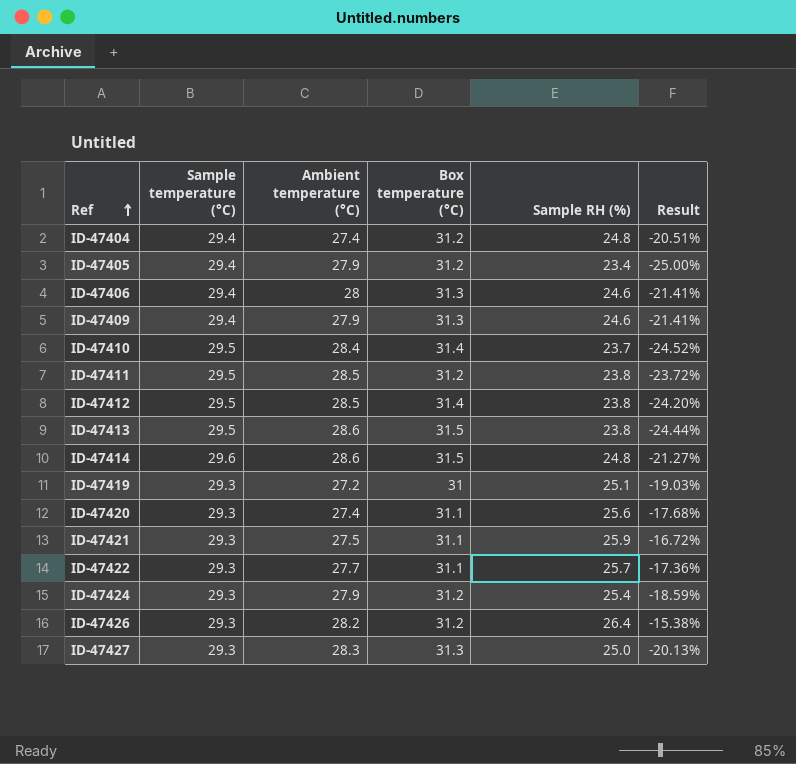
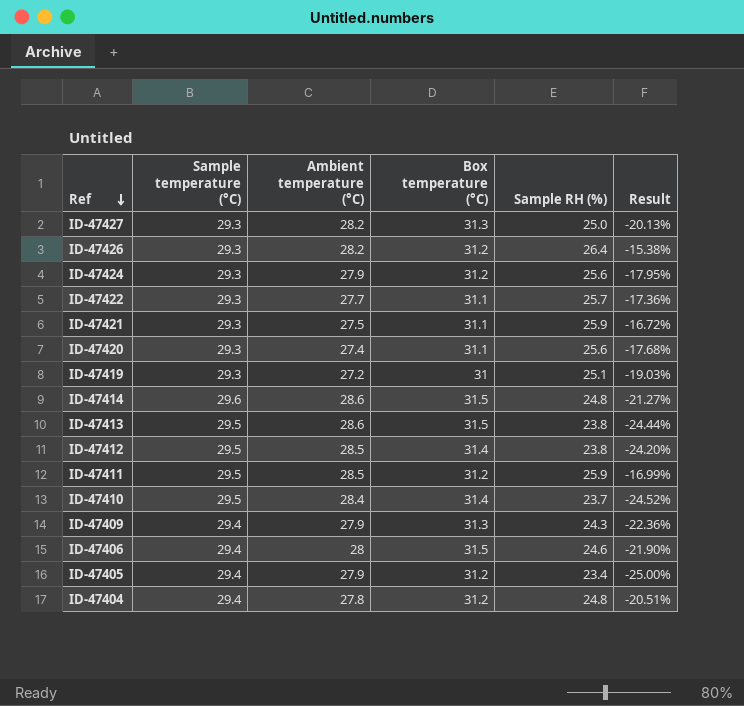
row order: Ref ascending -> Ref descending
ID-47427 | Ambient temperature (°C): 28.3 -> 28.2
ID-47424 | Sample RH (%): 25.4 -> 25.6
ID-47424 | Result: -18.59% -> -17.95%
ID-47411 | Sample RH (%): 23.8 -> 25.9
ID-47411 | Result: -23.72% -> -16.99%
ID-47409 | Sample RH (%): 24.6 -> 24.3
ID-47409 | Result: -21.41% -> -22.36%
ID-47406 | Box temperature (°C): 31.3 -> 31.5
ID-47406 | Result: -21.41% -> -21.90%
ID-47404 | Ambient temperature (°C): 27.4 -> 27.8

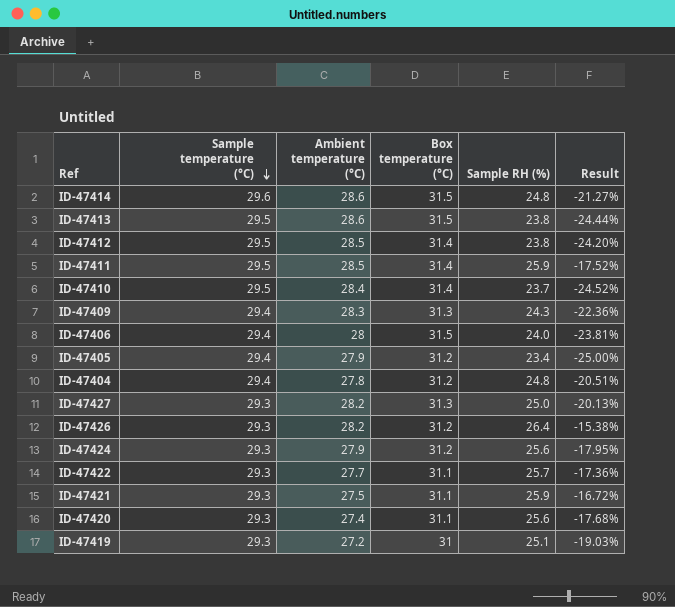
row order: Ref descending -> Sample temperature (°C) descending
ID-47411 | Box temperature (°C): 31.2 -> 31.4
ID-47411 | Result: -16.99% -> -17.52%
ID-47409 | Ambient temperature (°C): 27.9 -> 28.3
ID-47406 | Sample RH (%): 24.6 -> 24.0
ID-47406 | Result: -21.90% -> -23.81%

